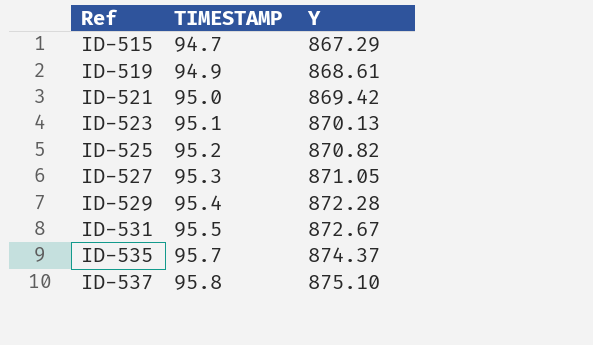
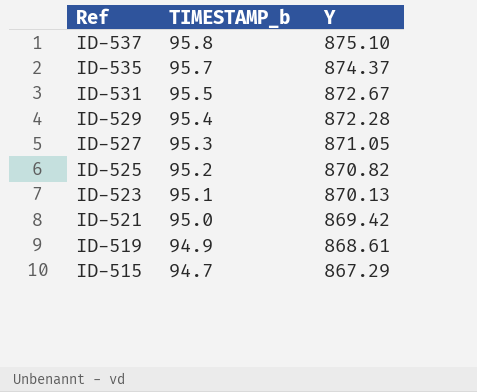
row order: Ref ascending -> Ref descending
column name: TIMESTAMP -> TIMESTAMP_b

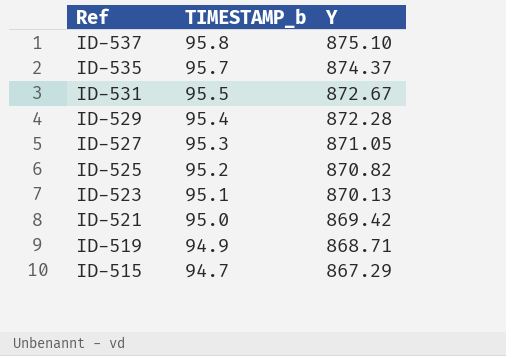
ID-519 | Y: 868.61 -> 868.71

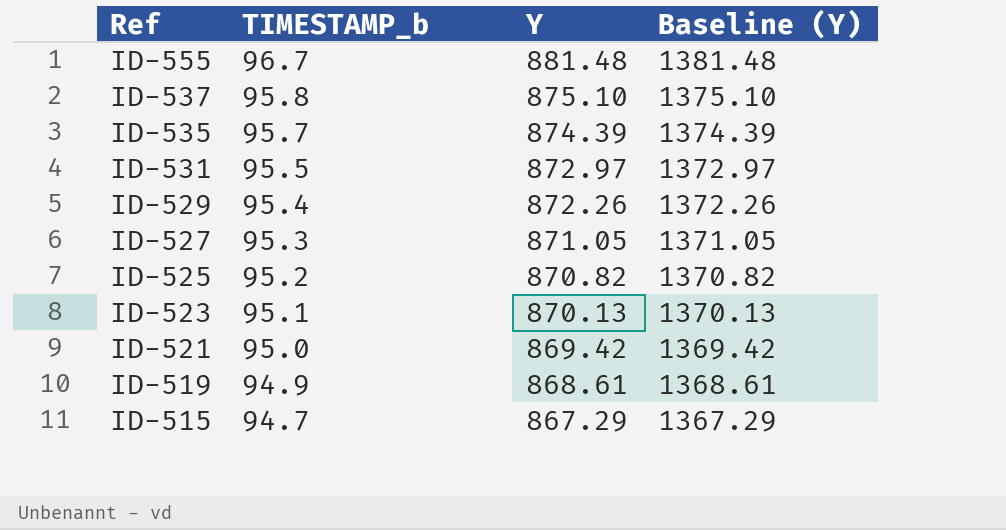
column Baseline (Y) | formula: none -> [Y] + 500
row ID-555: none -> 96.7 | 881.48 | 1381.48
ID-535 | Y: 874.37 -> 874.39
ID-531 | Y: 872.67 -> 872.97
ID-529 | Y: 872.28 -> 872.26
ID-519 | Y: 868.71 -> 868.61

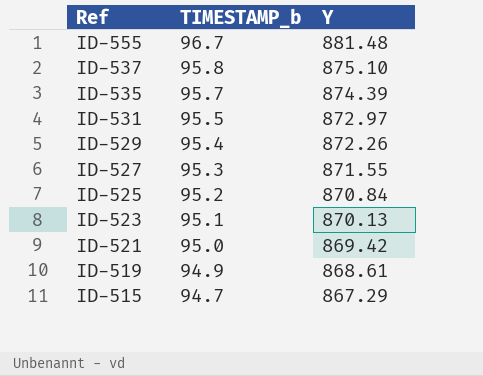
column Baseline (Y) | formula: [Y] + 500 -> none
ID-527 | Y: 871.05 -> 871.55
ID-525 | Y: 870.82 -> 870.84

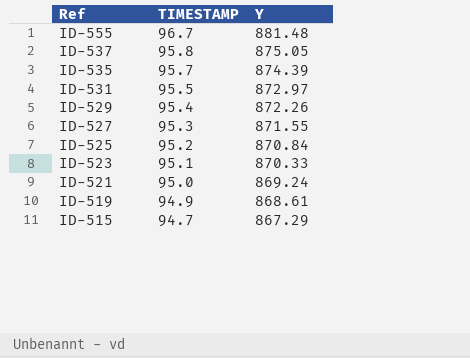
column name: TIMESTAMP_b -> TIMESTAMP
ID-537 | Y: 875.10 -> 875.05
ID-523 | Y: 870.13 -> 870.33
ID-521 | Y: 869.42 -> 869.24

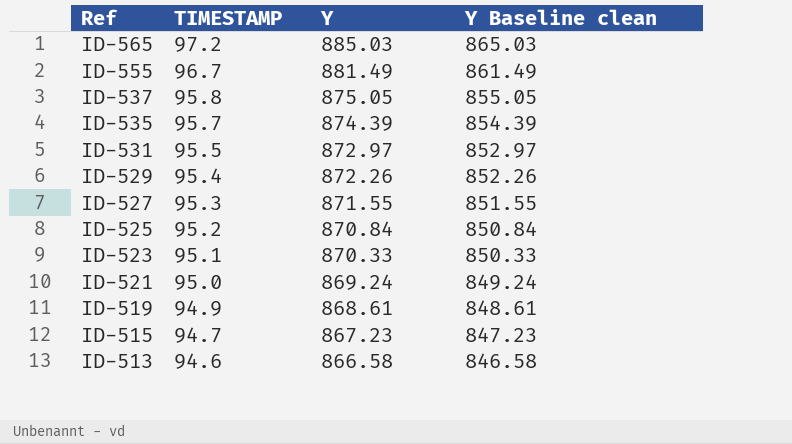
column Y Baseline clean | formula: none -> [Y] - 20
row ID-565: none -> 97.2 | 885.03 | 865.03
ID-555 | Y: 881.48 -> 881.49
ID-515 | Y: 867.29 -> 867.23
row ID-513: none -> 94.6 | 866.58 | 846.58

